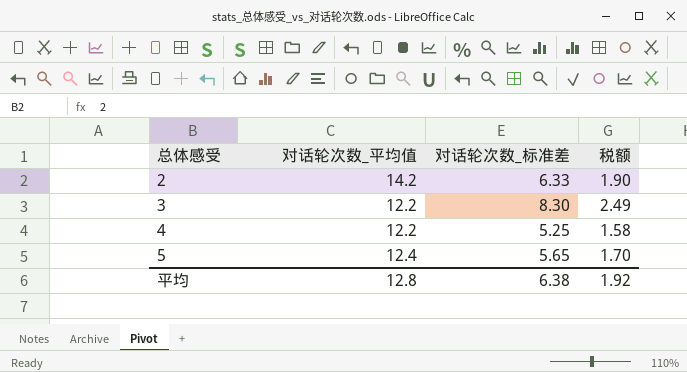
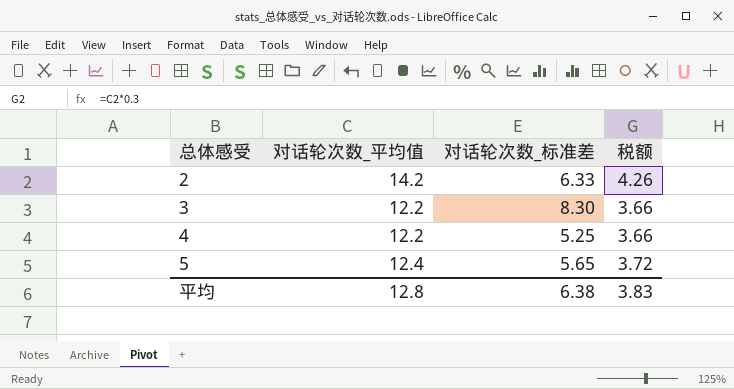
column 税额 | formula: [对话轮次数_标准差] * 0.3 -> [对话轮次数_平均值] * 0.3
平均 | 税额: 1.92 -> 3.83

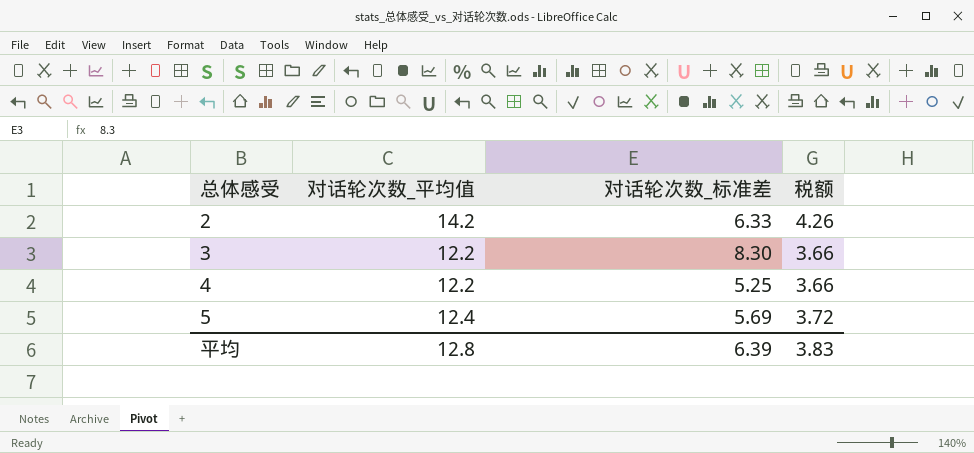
5 | 对话轮次数_标准差: 5.65 -> 5.69
平均 | 对话轮次数_标准差: 6.38 -> 6.39

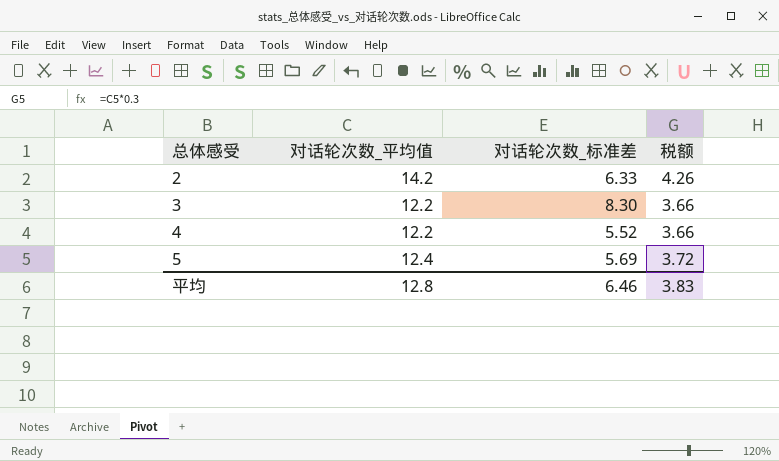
4 | 对话轮次数_标准差: 5.25 -> 5.52
平均 | 对话轮次数_标准差: 6.39 -> 6.46

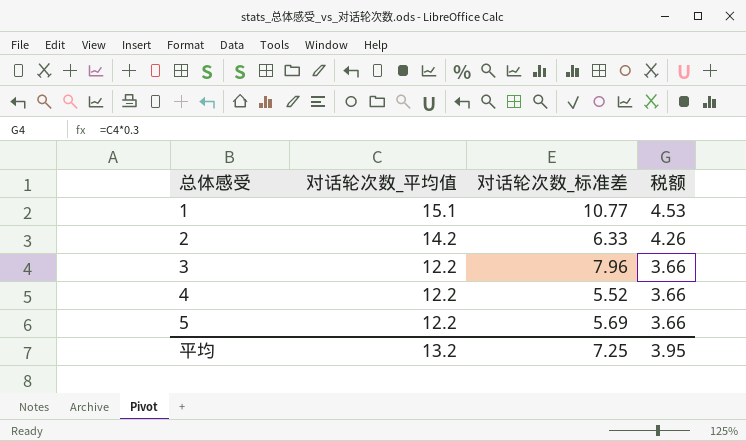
row 1: none -> 15.1 | 10.77 | 4.53
3 | 对话轮次数_标准差: 8.30 -> 7.96
5 | 对话轮次数_平均值: 12.4 -> 12.2
5 | 税额: 3.72 -> 3.66
平均 | 对话轮次数_平均值: 12.8 -> 13.2
平均 | 对话轮次数_标准差: 6.46 -> 7.25
平均 | 税额: 3.83 -> 3.95

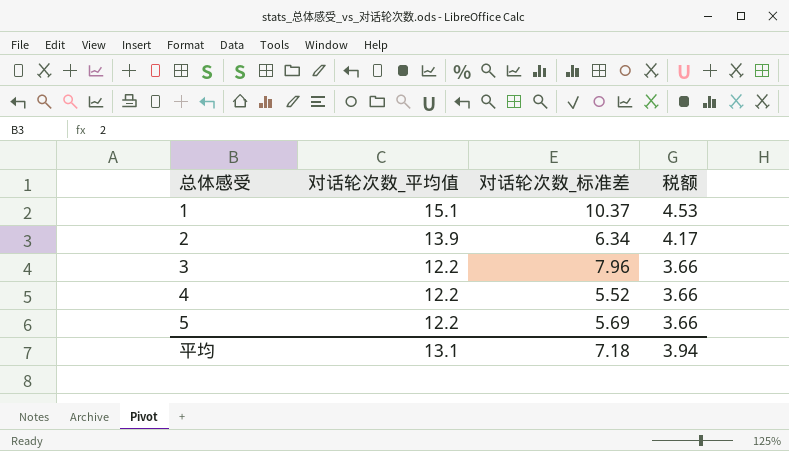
1 | 对话轮次数_标准差: 10.77 -> 10.37
2 | 对话轮次数_平均值: 14.2 -> 13.9
2 | 对话轮次数_标准差: 6.33 -> 6.34
2 | 税额: 4.26 -> 4.17
平均 | 对话轮次数_平均值: 13.2 -> 13.1
平均 | 对话轮次数_标准差: 7.25 -> 7.18
平均 | 税额: 3.95 -> 3.94

